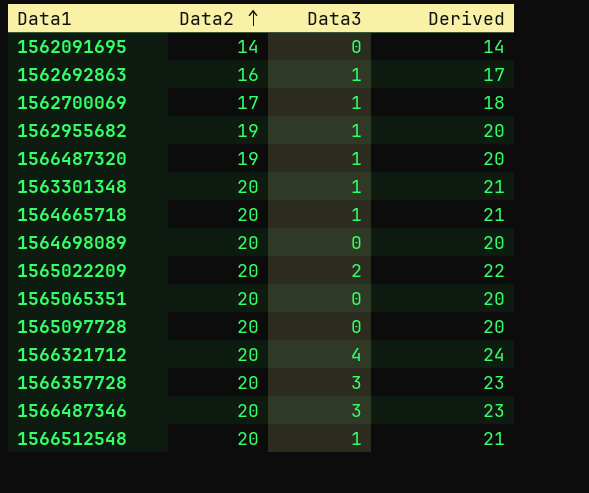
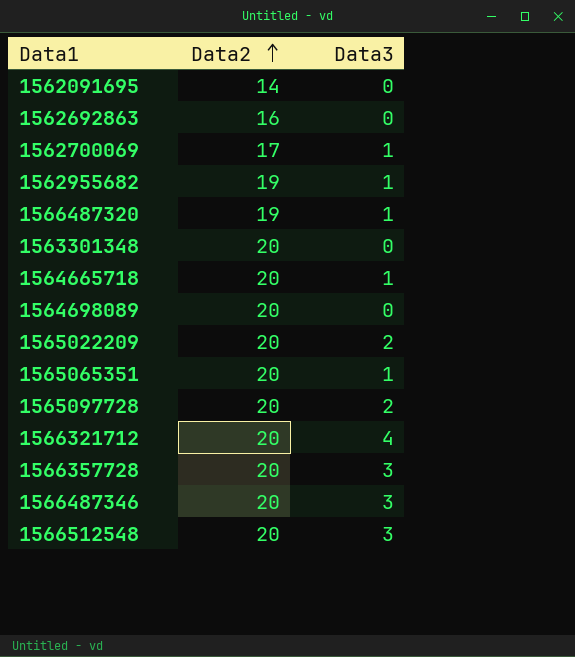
column Derived | formula: [Data2] + [Data3] -> none
1562692863 | Data3: 1 -> 0
1563301348 | Data3: 1 -> 0
1565065351 | Data3: 0 -> 1
1565097728 | Data3: 0 -> 2
1566512548 | Data3: 1 -> 3

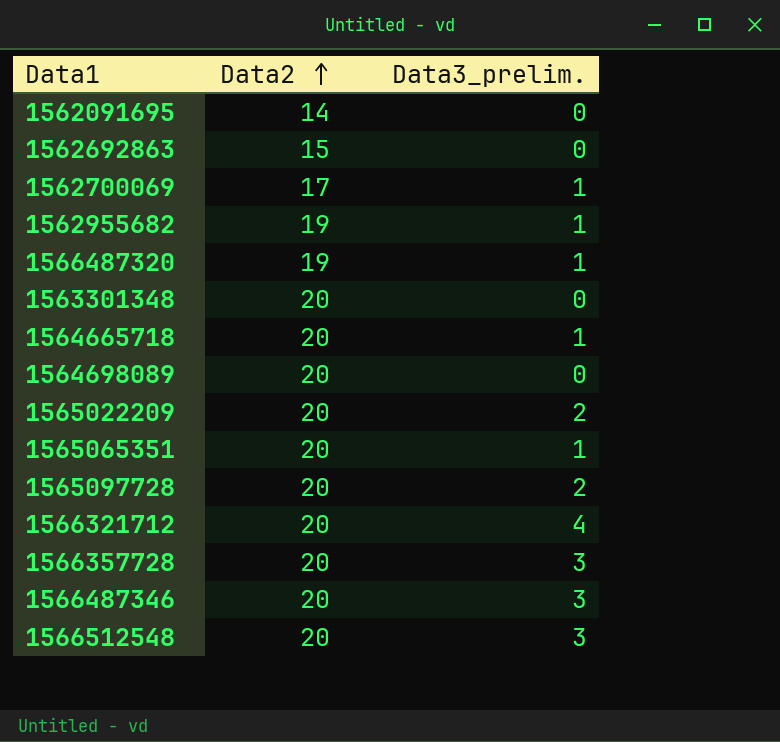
column name: Data3 -> Data3_prelim.
1562692863 | Data2: 16 -> 15

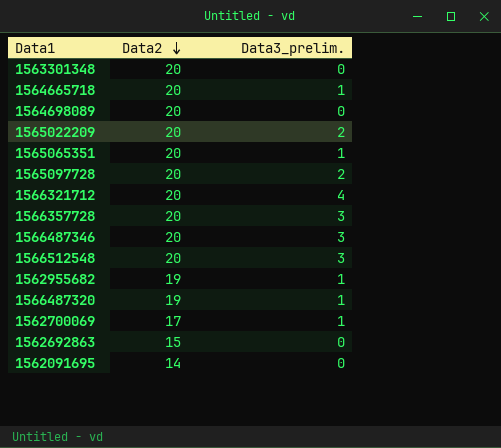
row order: Data2 ascending -> Data2 descending

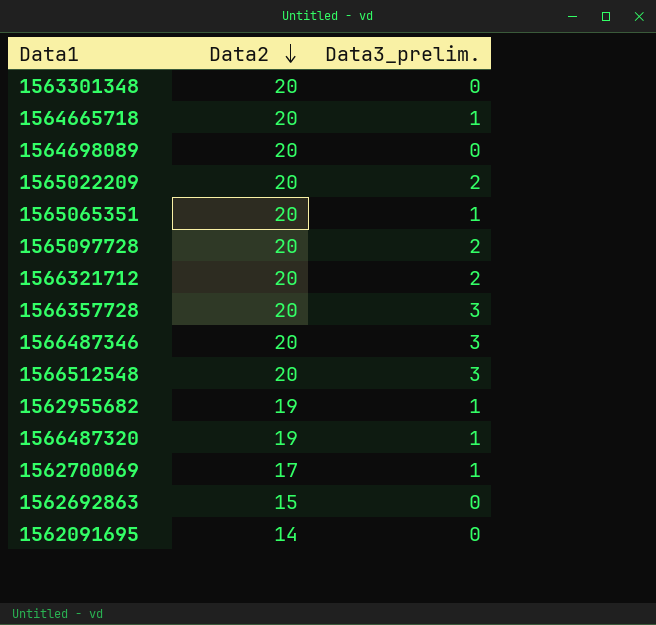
1566321712 | Data3_prelim.: 4 -> 2

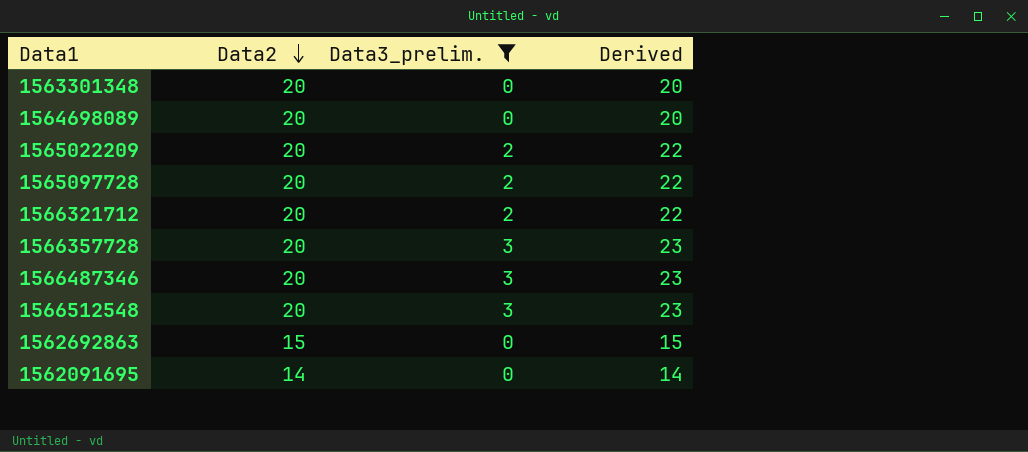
filter: none -> Data3_prelim. != 1
column Derived | formula: none -> [Data2] + [Data3_prelim.]

